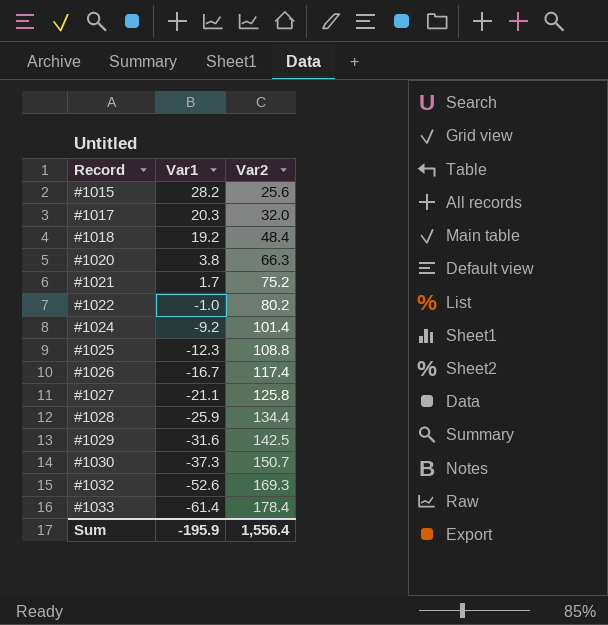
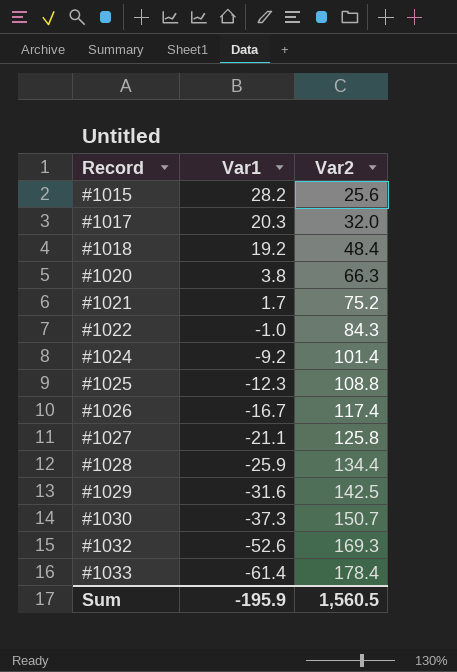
#1022 | Var2: 80.2 -> 84.3
Sum | Var2: 1,556.4 -> 1,560.5

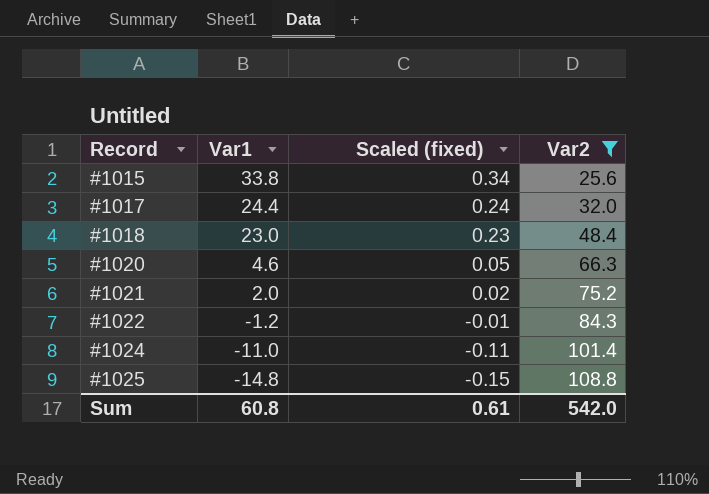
filter: none -> Var2 <= 108.8
column Scaled (fixed) | formula: none -> [Var1] * 0.01
#1015 | Var1: 28.2 -> 33.8
#1017 | Var1: 20.3 -> 24.4
#1018 | Var1: 19.2 -> 23.0
#1020 | Var1: 3.8 -> 4.6
#1021 | Var1: 1.7 -> 2.0
#1022 | Var1: -1.0 -> -1.2
#1024 | Var1: -9.2 -> -11.0
#1025 | Var1: -12.3 -> -14.8
Sum | Var1: -195.9 -> 60.8
Sum | Var2: 1,560.5 -> 542.0

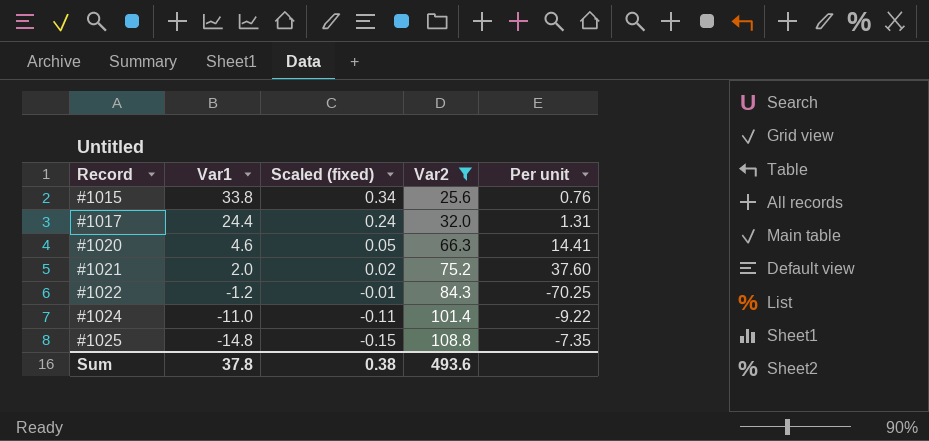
column Per unit | formula: none -> [Var2] / [Var1]
row #1018: 23.0 | 0.23 | 48.4 -> none
Sum | Var1: 60.8 -> 37.8
Sum | Scaled (fixed): 0.61 -> 0.38
Sum | Var2: 542.0 -> 493.6

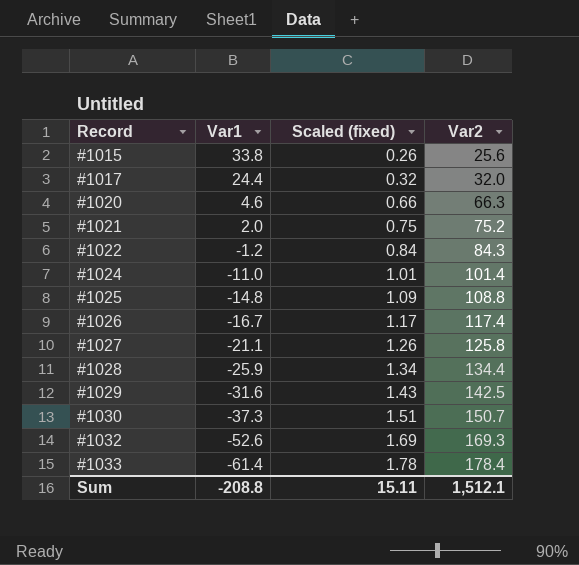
filter: Var2 <= 108.8 -> none
column Per unit | formula: [Var2] / [Var1] -> none
column Scaled (fixed) | formula: [Var1] * 0.01 -> [Var2] * 0.01
Sum | Var1: 37.8 -> -208.8
Sum | Scaled (fixed): 0.38 -> 15.11
Sum | Var2: 493.6 -> 1,512.1

